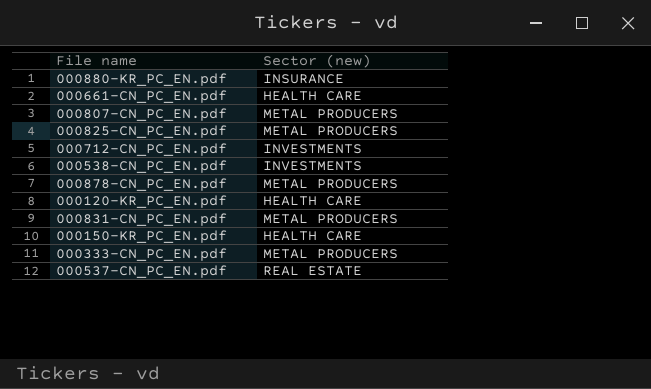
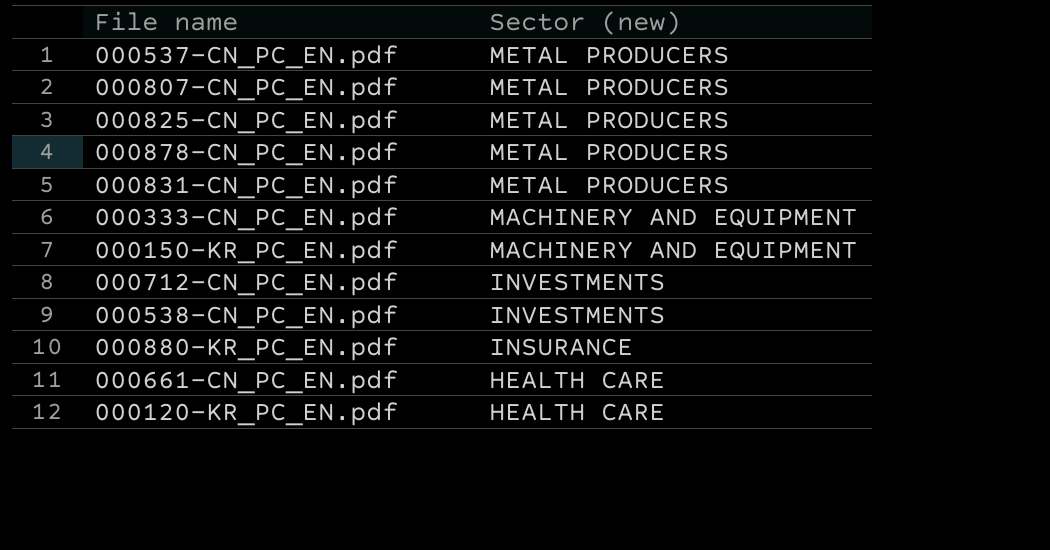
row order: none -> Sector (new) descending
000537-CN_PC_EN.pdf | Sector (new): REAL ESTATE -> METAL PRODUCERS
000333-CN_PC_EN.pdf | Sector (new): METAL PRODUCERS -> MACHINERY AND EQUIPMENT
000150-KR_PC_EN.pdf | Sector (new): HEALTH CARE -> MACHINERY AND EQUIPMENT

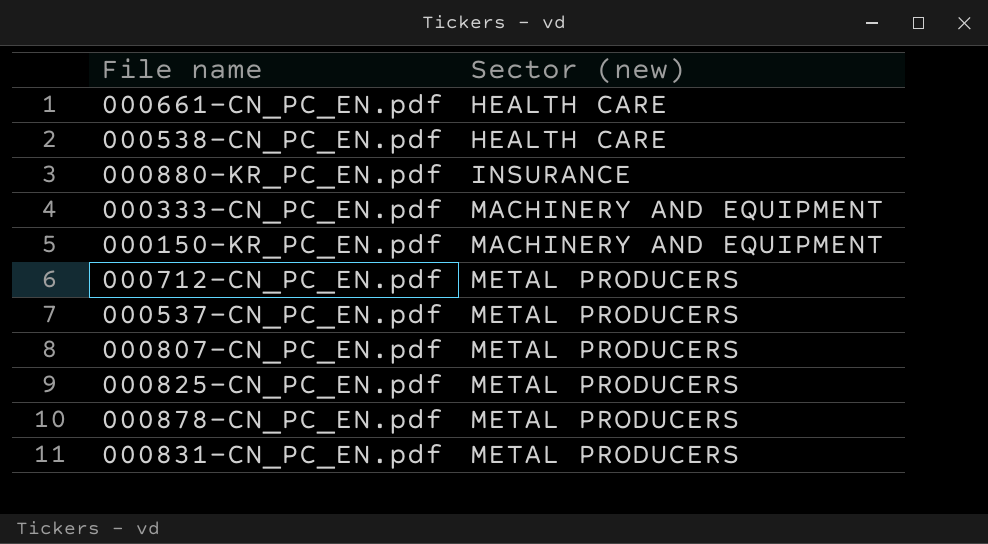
row order: Sector (new) descending -> Sector (new) ascending
row 000120-KR_PC_EN.pdf: HEALTH CARE -> none
000538-CN_PC_EN.pdf | Sector (new): INVESTMENTS -> HEALTH CARE
000712-CN_PC_EN.pdf | Sector (new): INVESTMENTS -> METAL PRODUCERS

